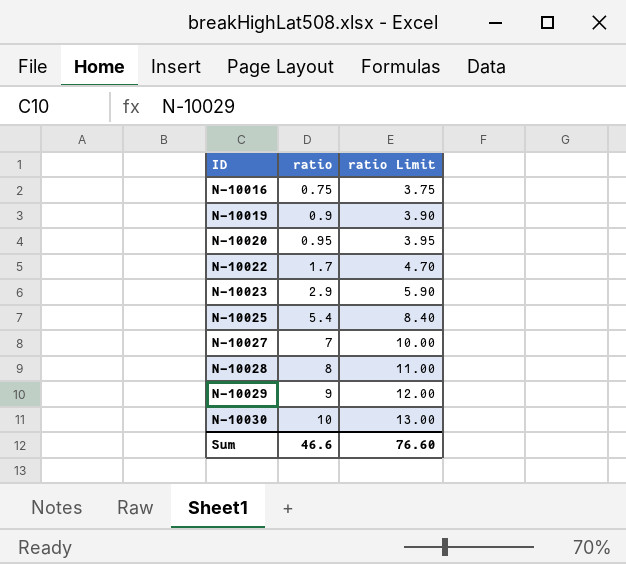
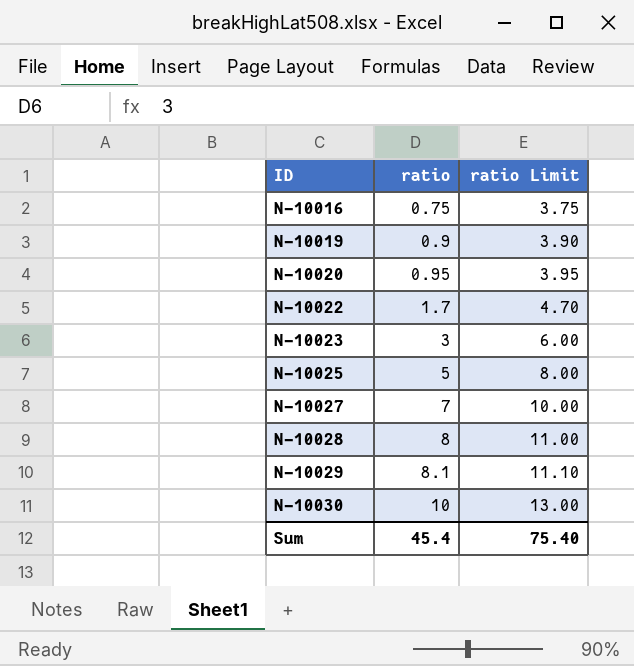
N-10023 | ratio: 2.9 -> 3
N-10023 | ratio Limit: 5.90 -> 6.00
N-10025 | ratio: 5.4 -> 5
N-10025 | ratio Limit: 8.40 -> 8.00
N-10029 | ratio: 9 -> 8.1
N-10029 | ratio Limit: 12.00 -> 11.10
Sum | ratio: 46.6 -> 45.4
Sum | ratio Limit: 76.60 -> 75.40

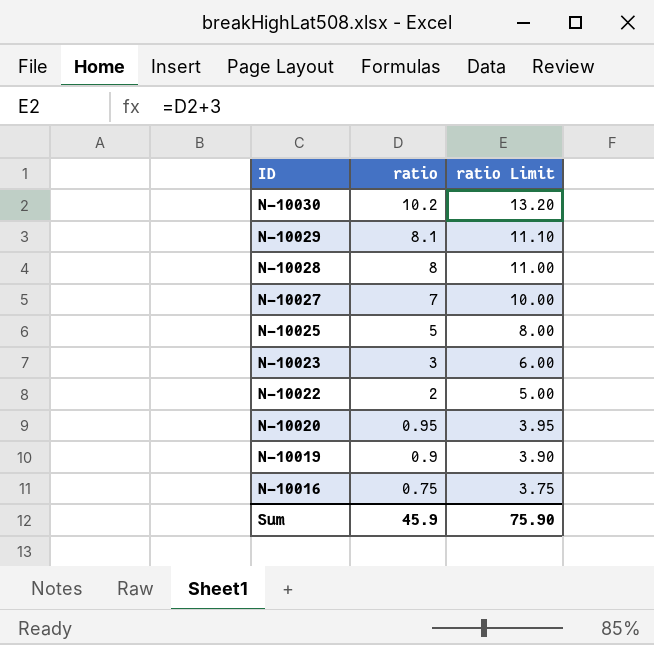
row order: ID ascending -> ID descending
N-10030 | ratio: 10 -> 10.2
N-10030 | ratio Limit: 13.00 -> 13.20
N-10022 | ratio: 1.7 -> 2
N-10022 | ratio Limit: 4.70 -> 5.00
Sum | ratio: 45.4 -> 45.9
Sum | ratio Limit: 75.40 -> 75.90

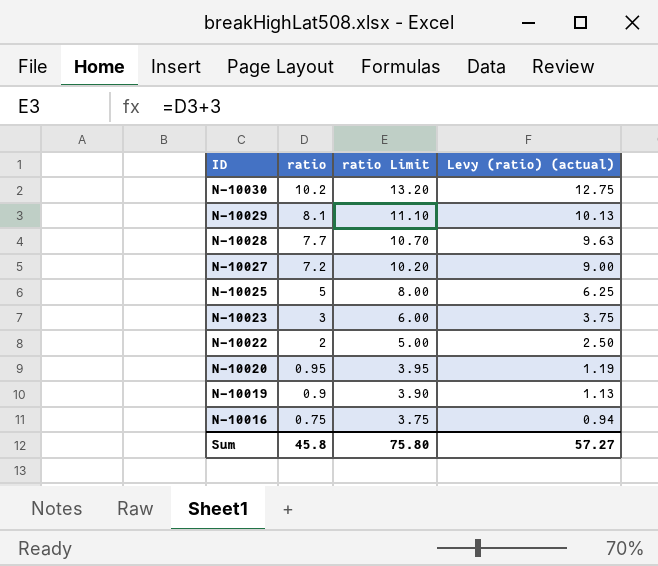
column Levy (ratio) (actual) | formula: none -> [ratio] * 1.25
N-10028 | ratio: 8 -> 7.7
N-10028 | ratio Limit: 11.00 -> 10.70
N-10027 | ratio: 7 -> 7.2
N-10027 | ratio Limit: 10.00 -> 10.20
Sum | ratio: 45.9 -> 45.8
Sum | ratio Limit: 75.90 -> 75.80

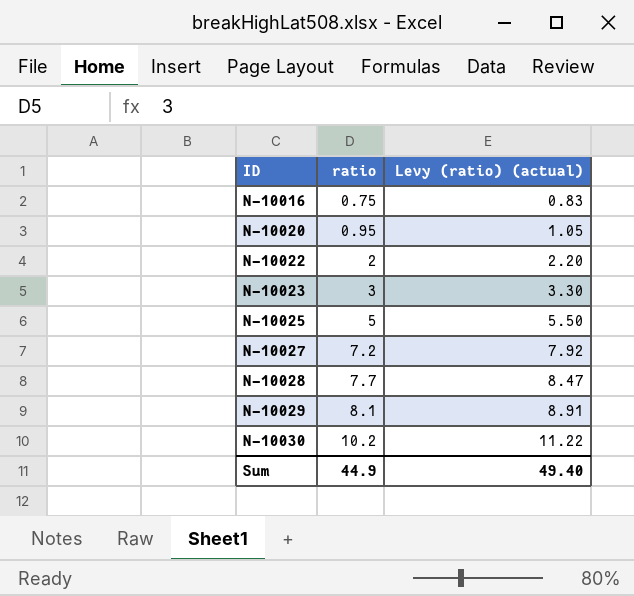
row order: ID descending -> ID ascending
column ratio Limit | formula: [ratio] + 3 -> none
column Levy (ratio) (actual) | formula: [ratio] * 1.25 -> [ratio] * 1.1
row N-10019: 0.9 | 3.90 | 1.13 -> none
Sum | ratio: 45.8 -> 44.9
Sum | Levy (ratio) (actual): 57.27 -> 49.40

